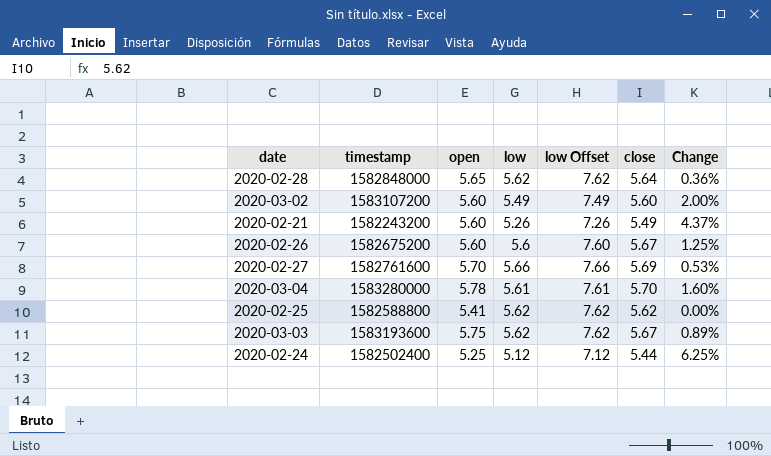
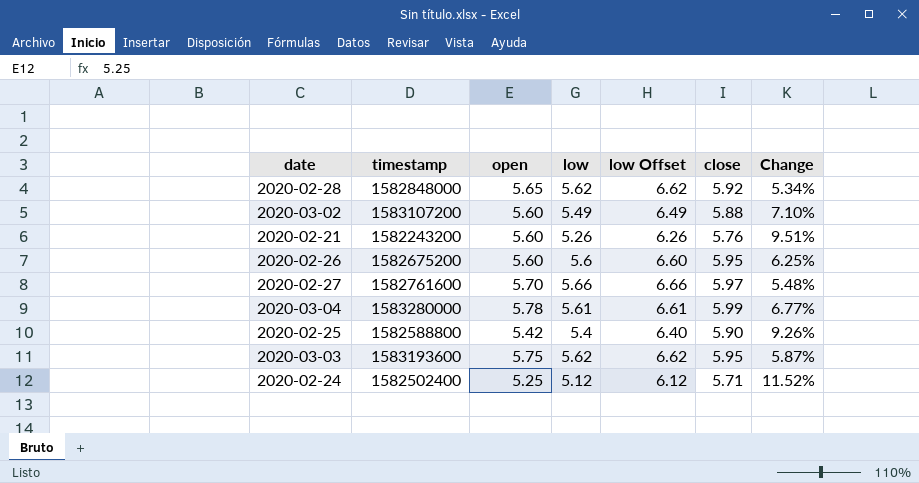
column low Offset | formula: [low] + 2 -> [low] + 1
2020-02-28 | close: 5.64 -> 5.92
2020-02-28 | Change: 0.36% -> 5.34%
2020-03-02 | close: 5.60 -> 5.88
2020-03-02 | Change: 2.00% -> 7.10%
2020-02-21 | close: 5.49 -> 5.76
2020-02-21 | Change: 4.37% -> 9.51%
2020-02-26 | close: 5.67 -> 5.95
2020-02-26 | Change: 1.25% -> 6.25%
2020-02-27 | close: 5.69 -> 5.97
2020-02-27 | Change: 0.53% -> 5.48%
2020-03-04 | close: 5.70 -> 5.99
2020-03-04 | Change: 1.60% -> 6.77%
2020-02-25 | open: 5.41 -> 5.42
2020-02-25 | low: 5.62 -> 5.4
2020-02-25 | close: 5.62 -> 5.90
2020-02-25 | Change: 0.00% -> 9.26%
2020-03-03 | close: 5.67 -> 5.95
2020-03-03 | Change: 0.89% -> 5.87%
2020-02-24 | close: 5.44 -> 5.71
2020-02-24 | Change: 6.25% -> 11.52%

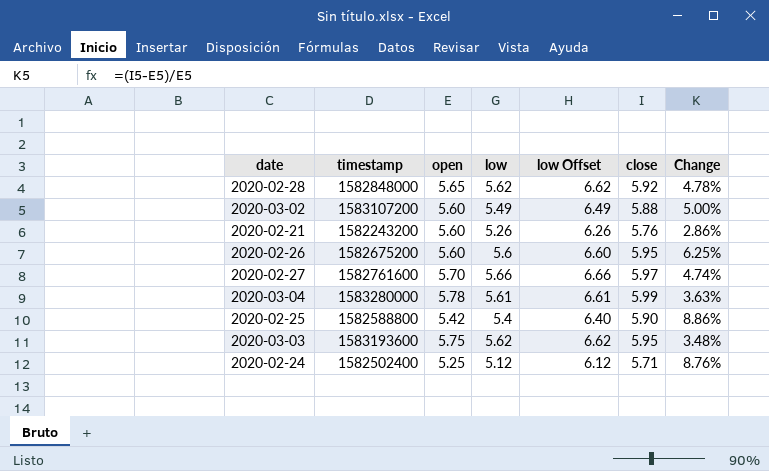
column Change | formula: ([close] - [low]) / [low] -> ([close] - [open]) / [open]

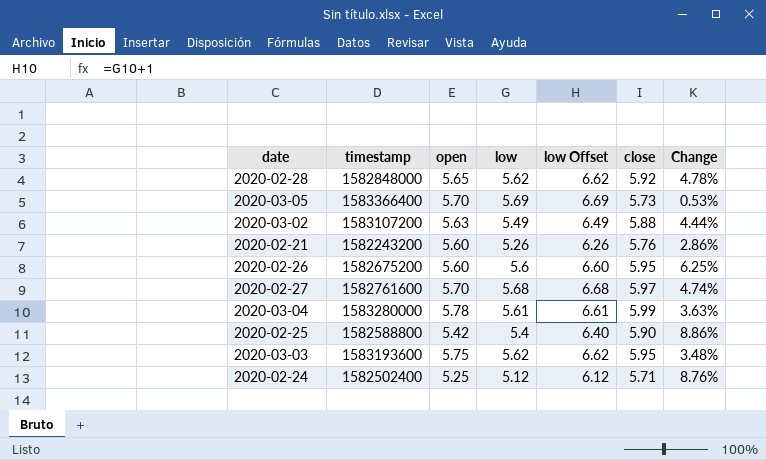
row 2020-03-05: none -> 1583366400 | 5.70 | 5.69 | 6.69 | 5.73 | 0.53%
2020-03-02 | open: 5.60 -> 5.63
2020-03-02 | Change: 5.00% -> 4.44%
2020-02-27 | low: 5.66 -> 5.68
2020-02-27 | low Offset: 6.66 -> 6.68

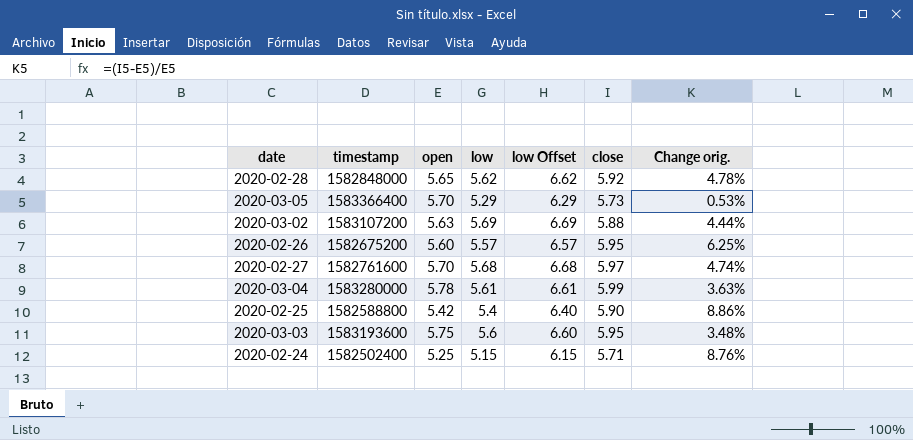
column name: Change -> Change orig.
row 2020-02-21: 1582243200 | 5.60 | 5.26 | 6.26 | 5.76 | 2.86% -> none
2020-03-05 | low: 5.69 -> 5.29
2020-03-05 | low Offset: 6.69 -> 6.29
2020-03-02 | low: 5.49 -> 5.69
2020-03-02 | low Offset: 6.49 -> 6.69
2020-02-26 | low: 5.6 -> 5.57
2020-02-26 | low Offset: 6.60 -> 6.57
2020-03-03 | low: 5.62 -> 5.6
2020-03-03 | low Offset: 6.62 -> 6.60
2020-02-24 | low: 5.12 -> 5.15
2020-02-24 | low Offset: 6.12 -> 6.15

